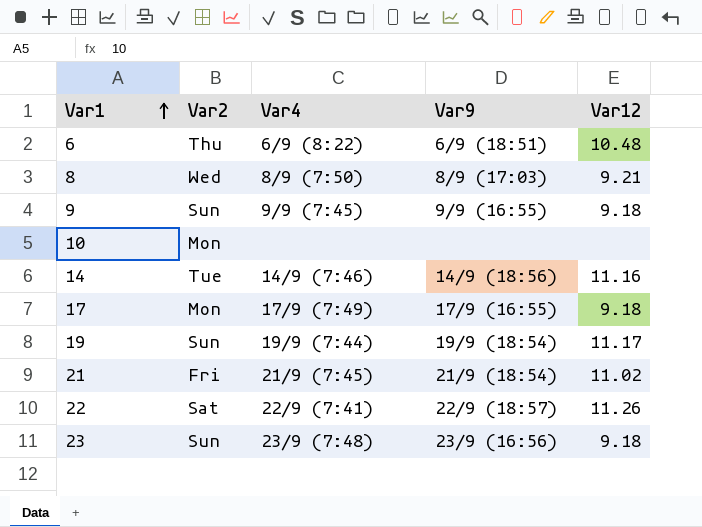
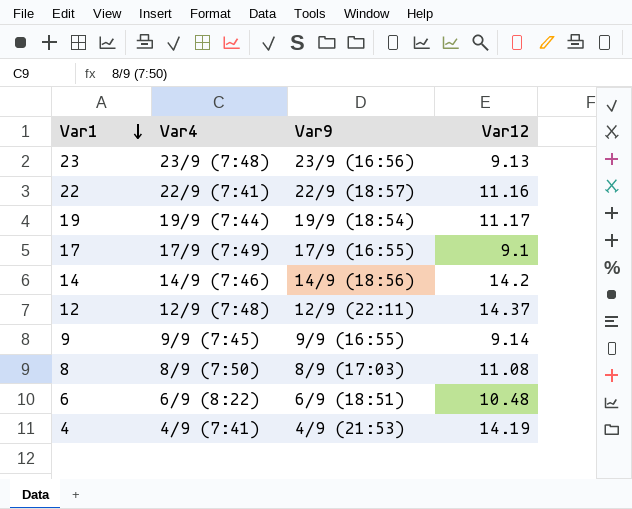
row order: Var1 ascending -> Var1 descending
column Var2 | position: 2 -> none
row 10: Mon | none | none | none -> none
row 21: Fri | 21/9 (7:45) | 21/9 (18:54) | 11.02 -> none
23 | Var12: 9.18 -> 9.13
22 | Var12: 11.26 -> 11.16
17 | Var12: 9.18 -> 9.1
14 | Var12: 11.16 -> 14.2
row 12: none -> 12/9 (7:48) | 12/9 (22:11) | 14.37
9 | Var12: 9.18 -> 9.14
8 | Var12: 9.21 -> 11.08
row 4: none -> 4/9 (7:41) | 4/9 (21:53) | 14.19

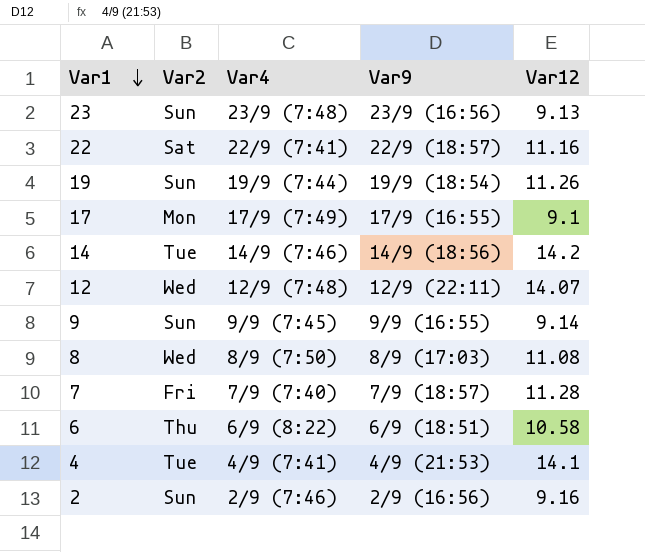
column Var2 | position: none -> 2
19 | Var12: 11.17 -> 11.26
12 | Var12: 14.37 -> 14.07
row 7: none -> Fri | 7/9 (7:40) | 7/9 (18:57) | 11.28
6 | Var12: 10.48 -> 10.58
4 | Var12: 14.19 -> 14.1
row 2: none -> Sun | 2/9 (7:46) | 2/9 (16:56) | 9.16

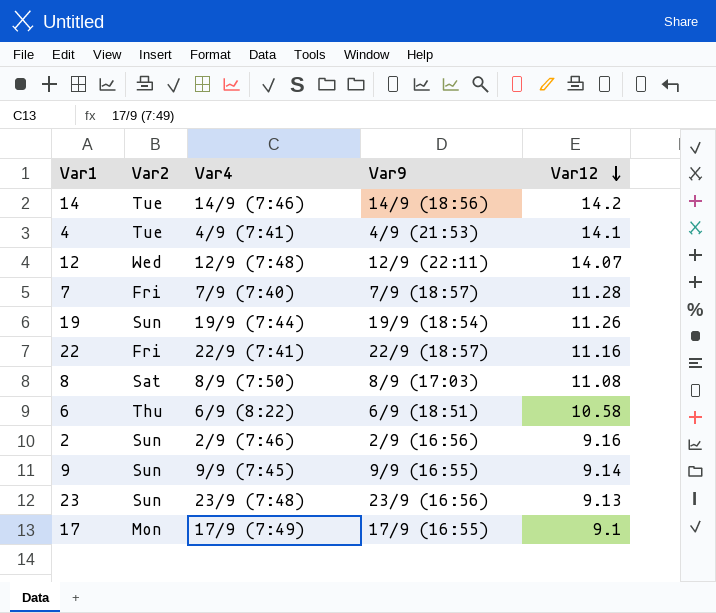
row order: Var1 descending -> Var12 descending
22 | Var2: Sat -> Fri
8 | Var2: Wed -> Sat

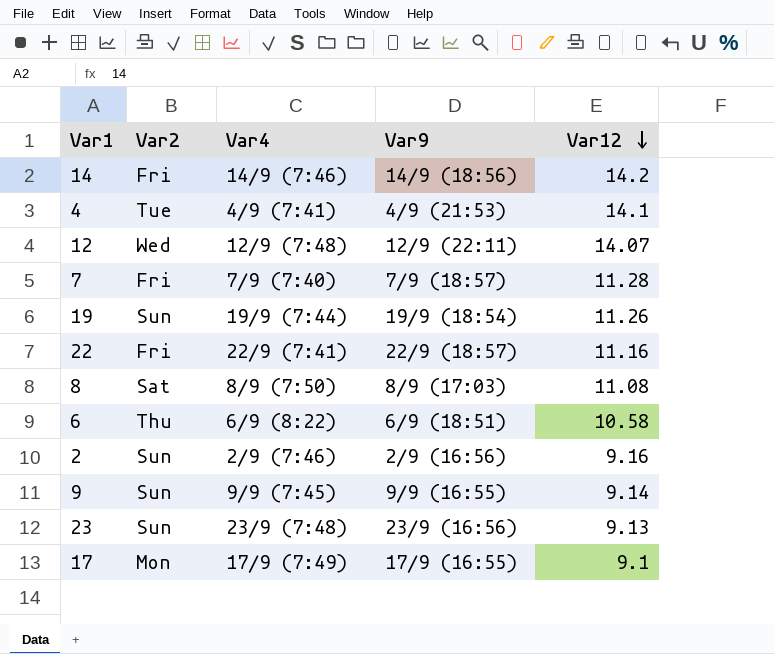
14 | Var2: Tue -> Fri

